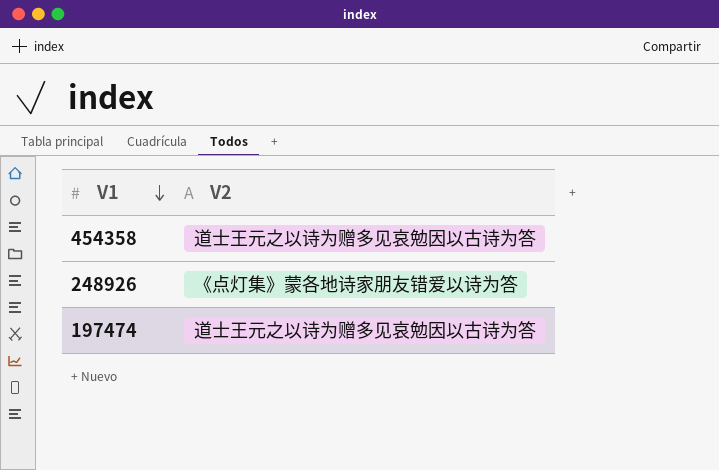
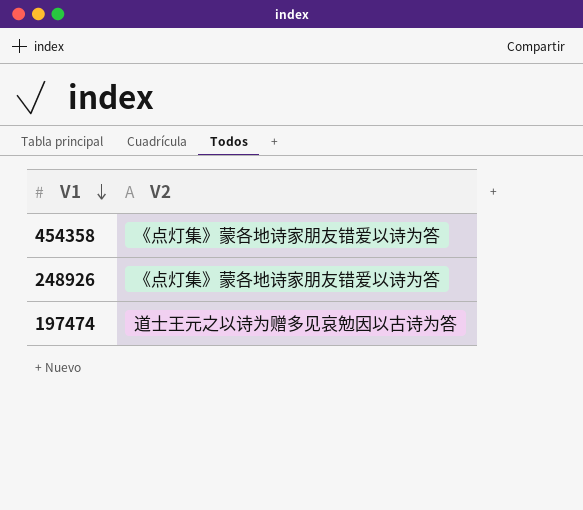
454358 | V2: 道士王元之以诗为赠多见哀勉因以古诗为答 -> 《点灯集》蒙各地诗家朋友错爱以诗为答

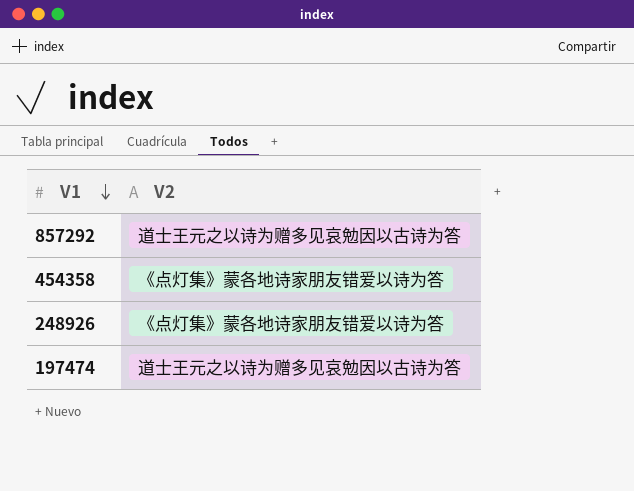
row 857292: none -> 道士王元之以诗为赠多见哀勉因以古诗为答

